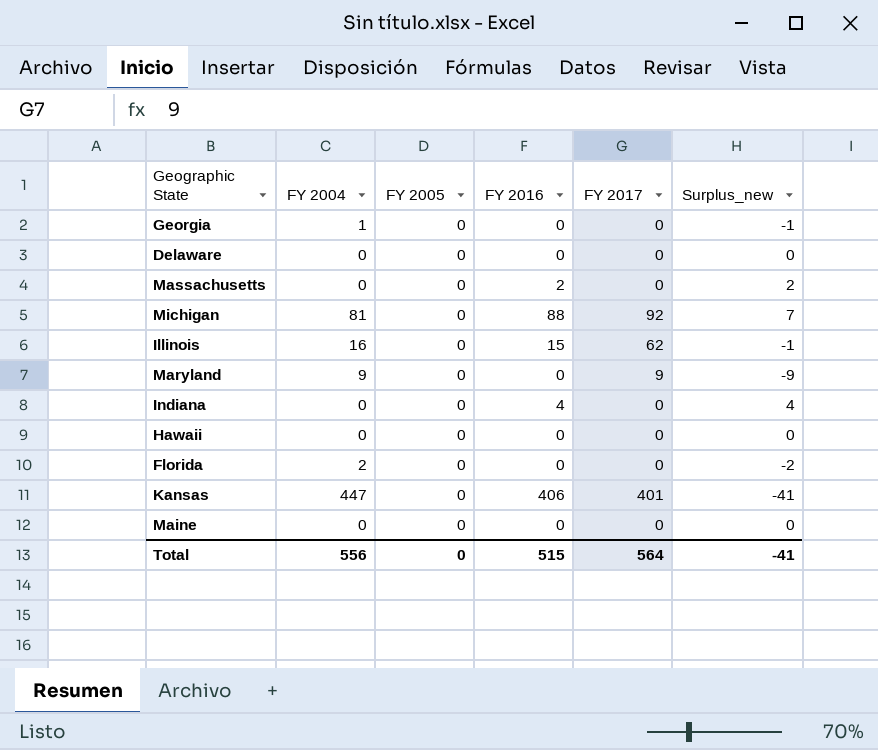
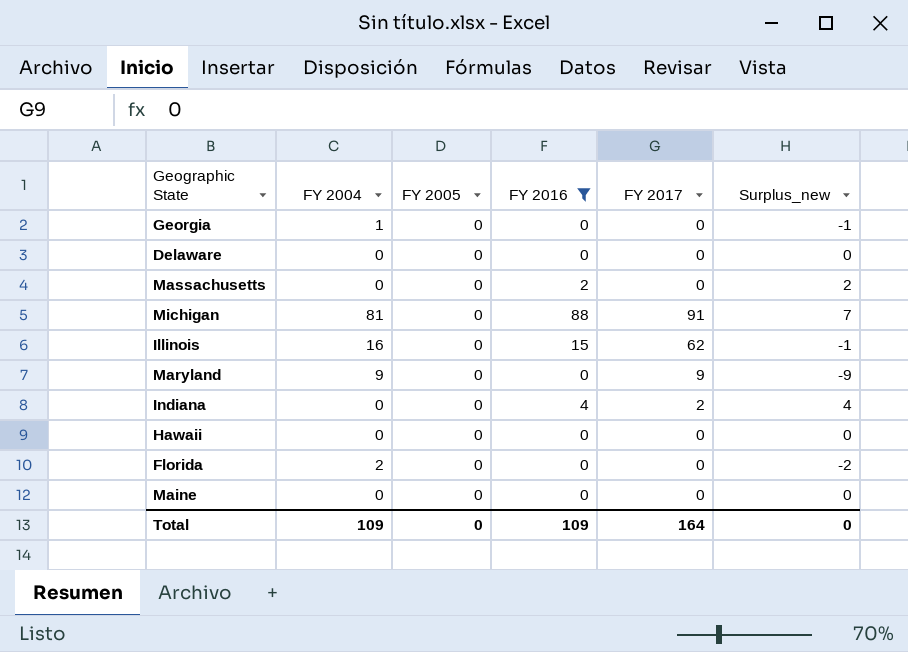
filter: none -> FY 2016 != 406
Michigan | FY 2017: 92 -> 91
Indiana | FY 2017: 0 -> 2
Total | FY 2004: 556 -> 109
Total | FY 2016: 515 -> 109
Total | FY 2017: 564 -> 164
Total | Surplus_new: -41 -> 0

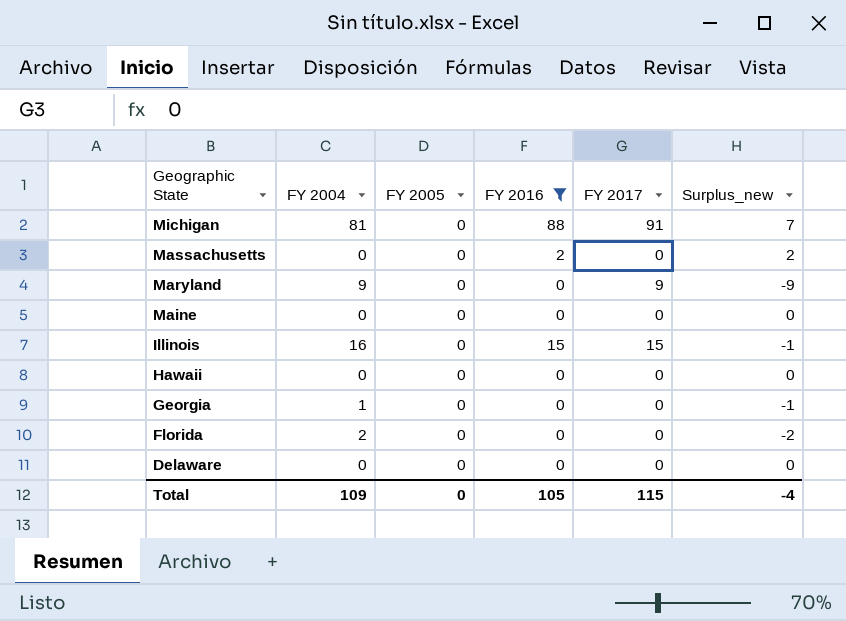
row order: none -> Geographic State descending
row Indiana: 0 | 0 | 4 | 2 | 4 -> none
Illinois | FY 2017: 62 -> 15
Total | FY 2016: 109 -> 105
Total | FY 2017: 164 -> 115
Total | Surplus_new: 0 -> -4

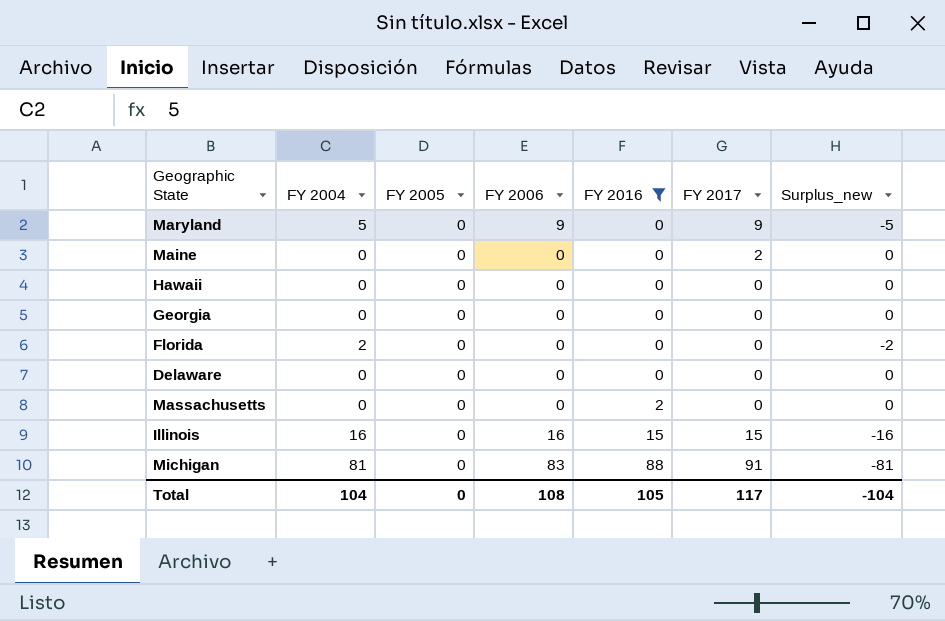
row order: Geographic State descending -> FY 2016 ascending
column FY 2006 | position: none -> 4
column Surplus_new | formula: [FY 2016] - [FY 2004] -> [FY 2005] - [FY 2004]
Maryland | FY 2004: 9 -> 5
Maine | FY 2017: 0 -> 2
Georgia | FY 2004: 1 -> 0
Total | FY 2004: 109 -> 104
Total | FY 2017: 115 -> 117
Total | Surplus_new: -4 -> -104

